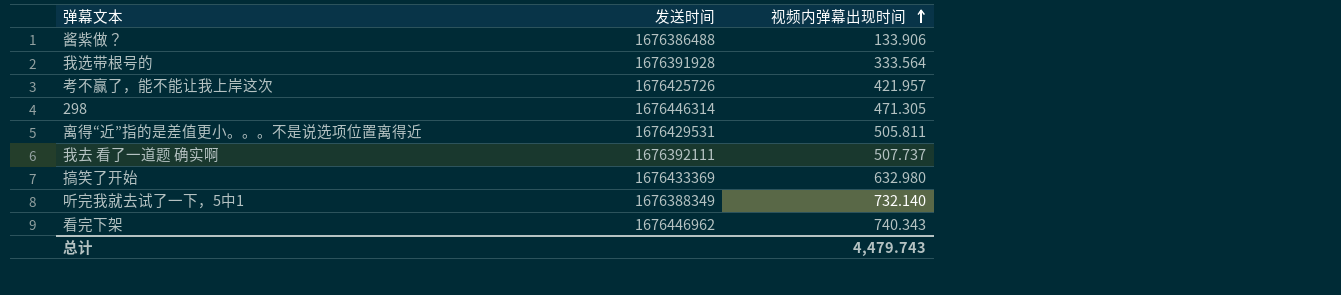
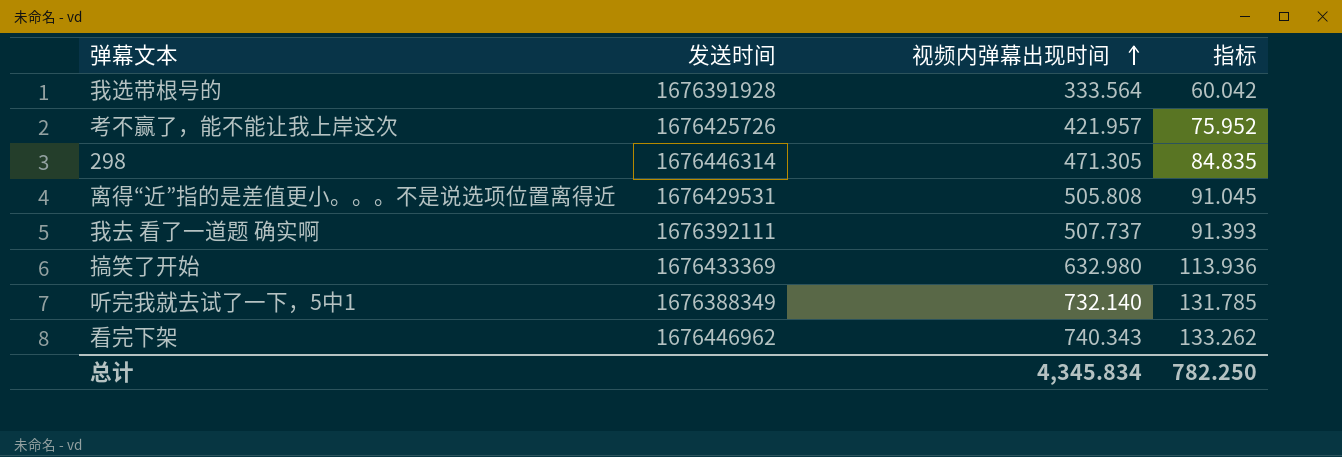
column 指标 | formula: none -> [视频内弹幕出现时间] * 0.18
row 酱紫做？: 1676386488 | 133.906 -> none
离得“近”指的是差值更小。。。不是说选项位置离得近 | 视频内弹幕出现时间: 505.811 -> 505.808
总计 | 视频内弹幕出现时间: 4,479.743 -> 4,345.834

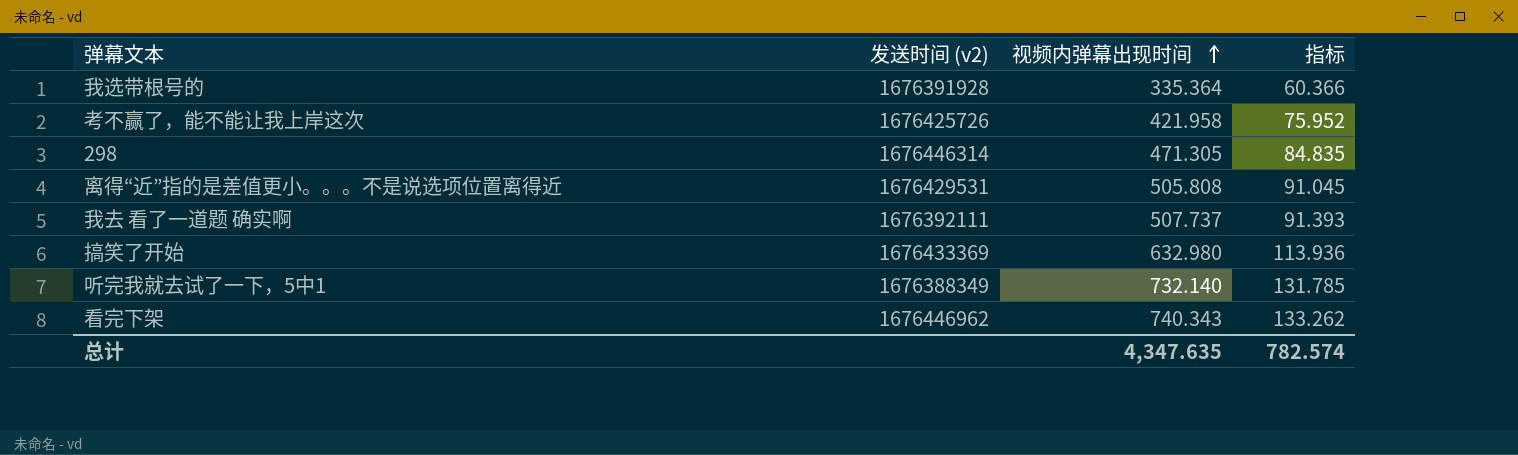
column name: 发送时间 -> 发送时间 (v2)
我选带根号的 | 视频内弹幕出现时间: 333.564 -> 335.364
我选带根号的 | 指标: 60.042 -> 60.366
考不赢了，能不能让我上岸这次 | 视频内弹幕出现时间: 421.957 -> 421.958
总计 | 视频内弹幕出现时间: 4,345.834 -> 4,347.635
总计 | 指标: 782.250 -> 782.574

